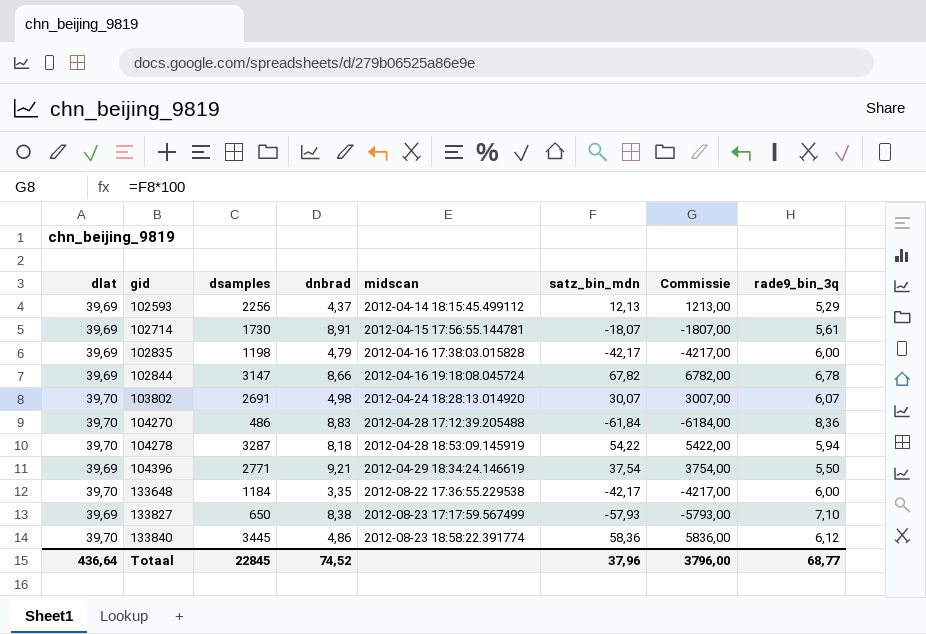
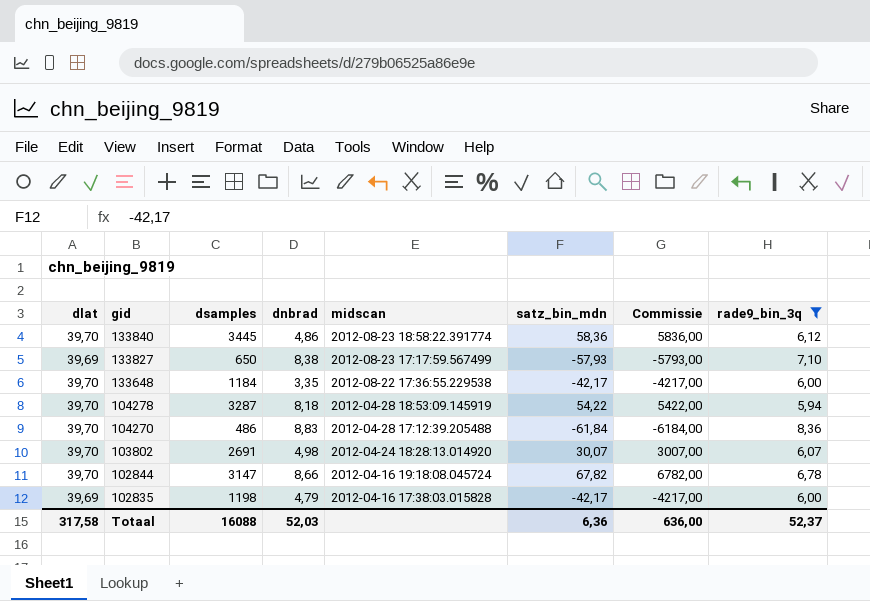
filter: none -> rade9_bin_3q >= 5,94
row order: gid ascending -> gid descending
102844 | dlat: 39,69 -> 39,70
Totaal | dlat: 436,64 -> 317,58
Totaal | dsamples: 22845 -> 16088
Totaal | dnbrad: 74,52 -> 52,03
Totaal | satz_bin_mdn: 37,96 -> 6,36
Totaal | Commissie: 3796,00 -> 636,00
Totaal | rade9_bin_3q: 68,77 -> 52,37

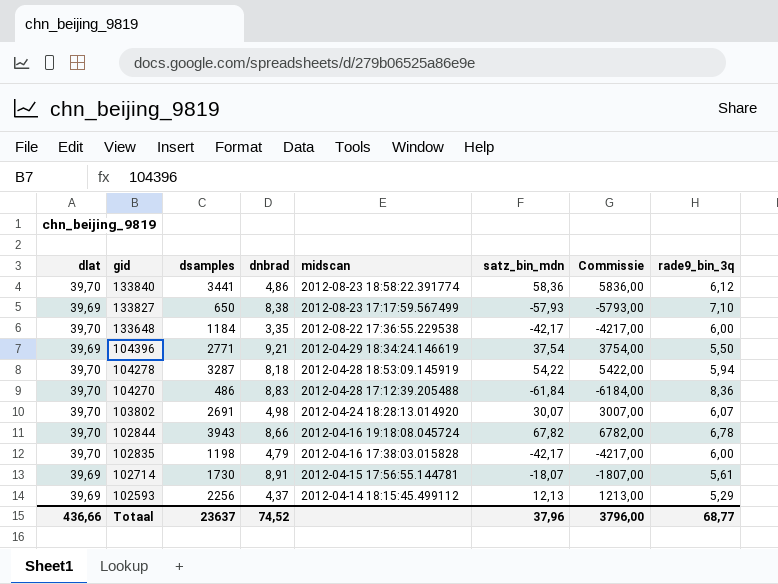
filter: rade9_bin_3q >= 5,94 -> none
133840 | dsamples: 3445 -> 3441
102844 | dsamples: 3147 -> 3943
102835 | dlat: 39,69 -> 39,70
Totaal | dlat: 317,58 -> 436,66
Totaal | dsamples: 16088 -> 23637
Totaal | dnbrad: 52,03 -> 74,52
Totaal | satz_bin_mdn: 6,36 -> 37,96
Totaal | Commissie: 636,00 -> 3796,00
Totaal | rade9_bin_3q: 52,37 -> 68,77

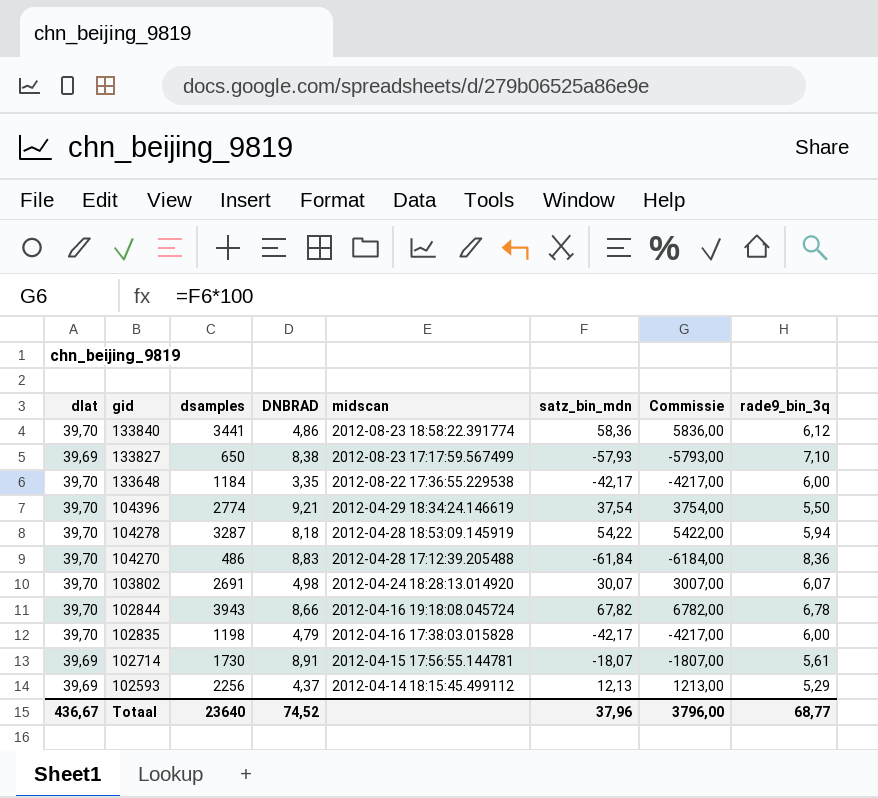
column name: dnbrad -> DNBRAD
104396 | dlat: 39,69 -> 39,70
104396 | dsamples: 2771 -> 2774
Totaal | dlat: 436,66 -> 436,67
Totaal | dsamples: 23637 -> 23640

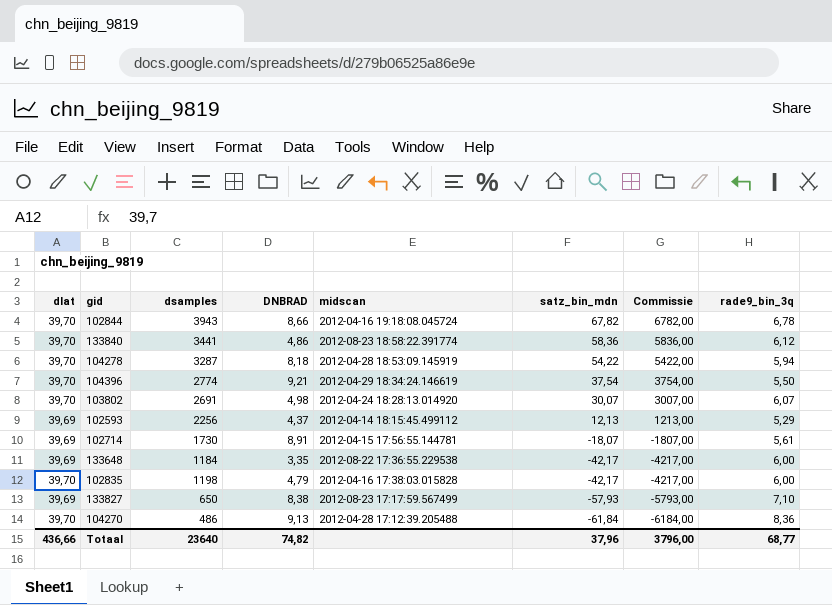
row order: gid descending -> satz_bin_mdn descending
133648 | dlat: 39,70 -> 39,69
104270 | DNBRAD: 8,83 -> 9,13
Totaal | dlat: 436,67 -> 436,66
Totaal | DNBRAD: 74,52 -> 74,82

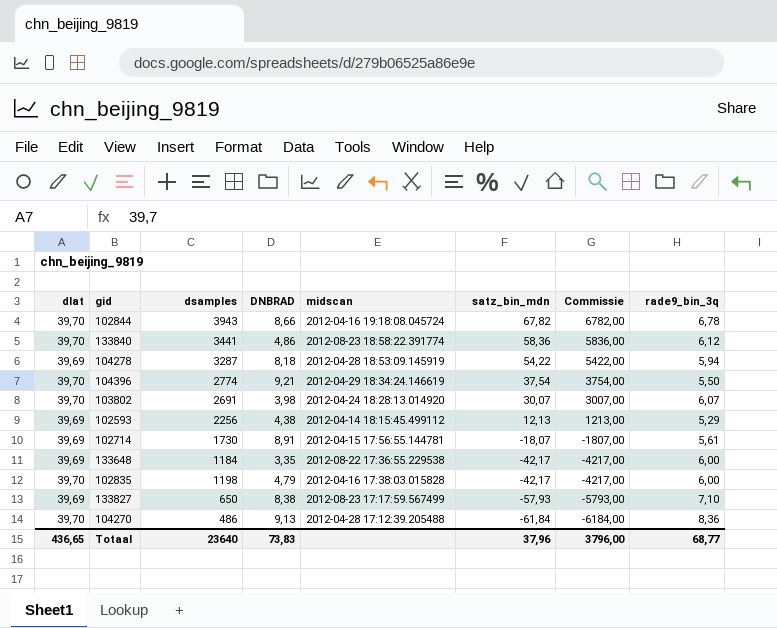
104278 | dlat: 39,70 -> 39,69
103802 | DNBRAD: 4,98 -> 3,98
102593 | DNBRAD: 4,37 -> 4,38
Totaal | dlat: 436,66 -> 436,65
Totaal | DNBRAD: 74,82 -> 73,83

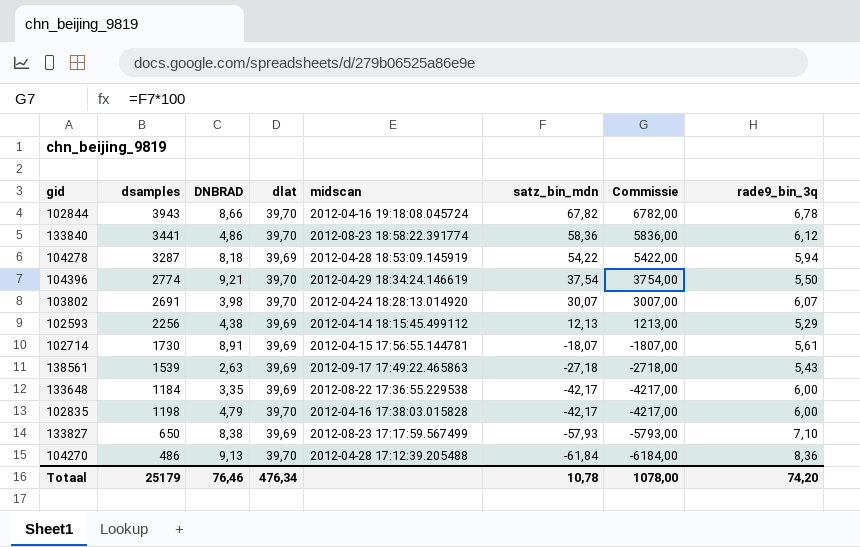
column dlat | position: 1 -> 4
row 138561: none -> 1539 | 2,63 | 39,69 | 2012-09-17 17:49:22.465863 | -27,18 | -2718,00 | 5,43
Totaal | dsamples: 23640 -> 25179
Totaal | DNBRAD: 73,83 -> 76,46
Totaal | dlat: 436,65 -> 476,34
Totaal | satz_bin_mdn: 37,96 -> 10,78
Totaal | Commissie: 3796,00 -> 1078,00
Totaal | rade9_bin_3q: 68,77 -> 74,20

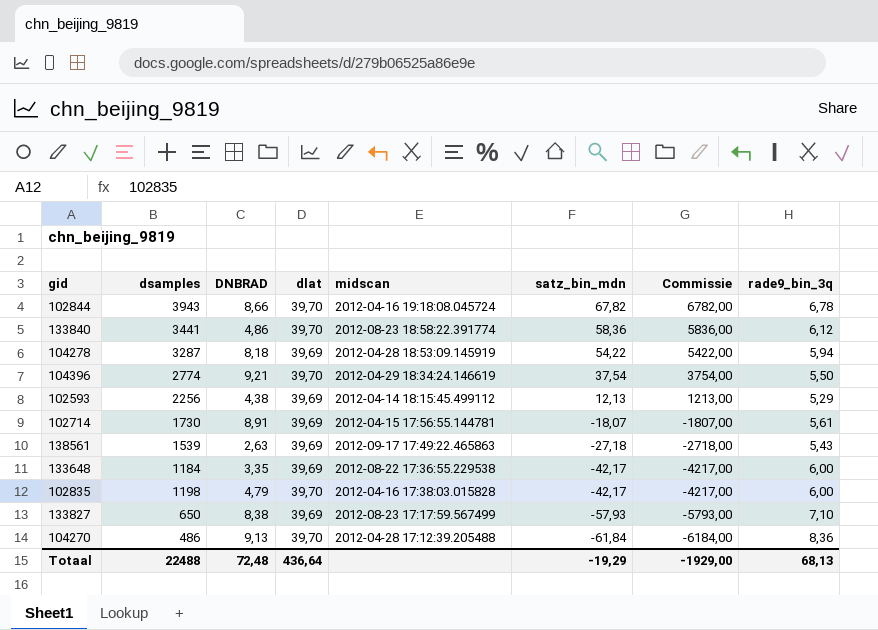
row 103802: 2691 | 3,98 | 39,70 | 2012-04-24 18:28:13.014920 | 30,07 | 3007,00 | 6,07 -> none
Totaal | dsamples: 25179 -> 22488
Totaal | DNBRAD: 76,46 -> 72,48
Totaal | dlat: 476,34 -> 436,64
Totaal | satz_bin_mdn: 10,78 -> -19,29
Totaal | Commissie: 1078,00 -> -1929,00
Totaal | rade9_bin_3q: 74,20 -> 68,13

